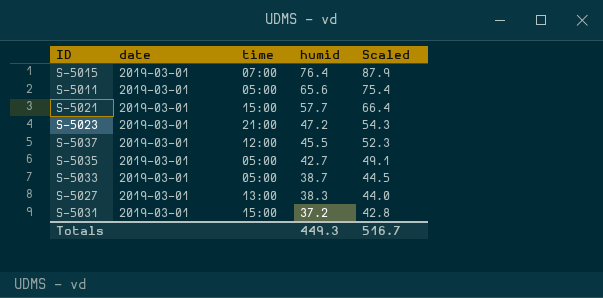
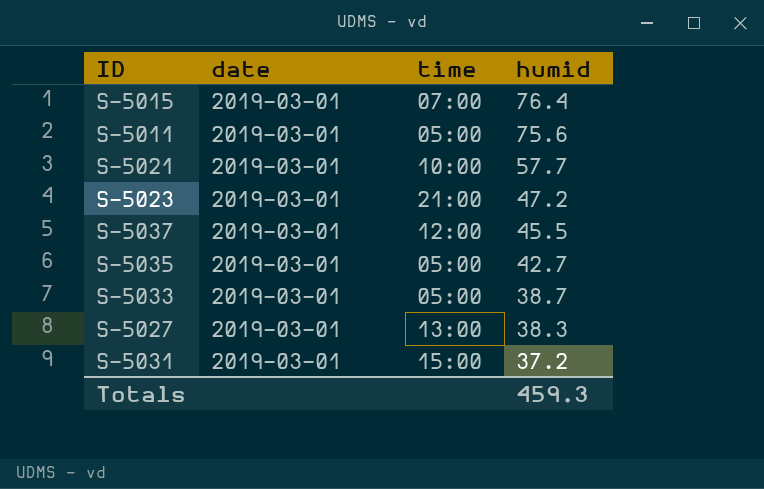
column Scaled | formula: [humid] * 1.15 -> none
S-5011 | humid: 65.6 -> 75.6
S-5021 | time: 15:00 -> 10:00
Totals | humid: 449.3 -> 459.3

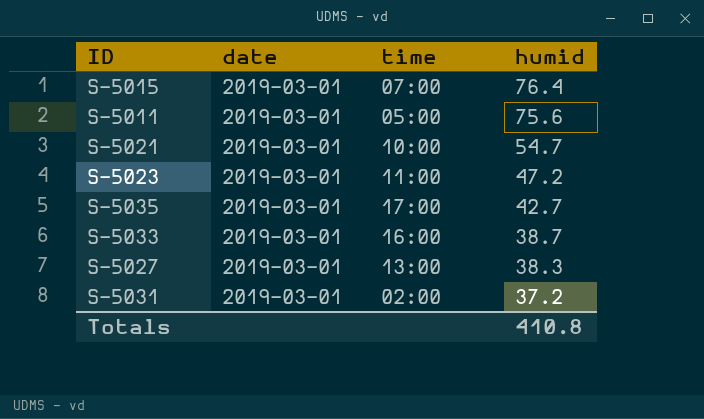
row S-5037: 2019-03-01 | 12:00 | 45.5 -> none
S-5021 | humid: 57.7 -> 54.7
S-5023 | time: 21:00 -> 11:00
S-5035 | time: 05:00 -> 17:00
S-5033 | time: 05:00 -> 16:00
S-5031 | time: 15:00 -> 02:00
Totals | humid: 459.3 -> 410.8

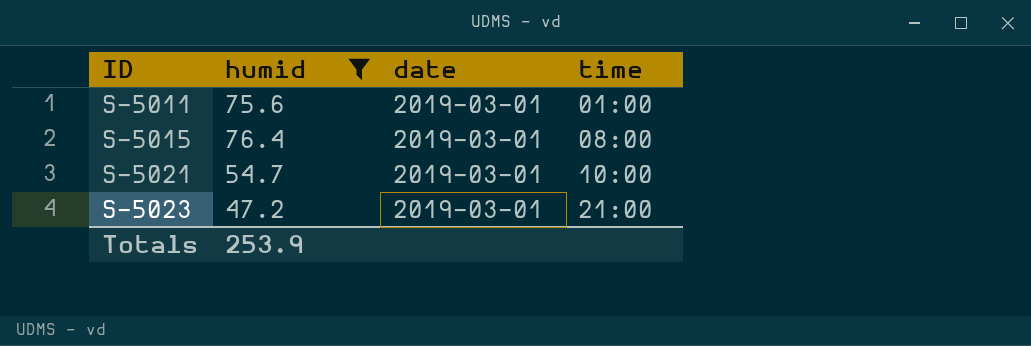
filter: none -> humid >= 47.2
row order: humid descending -> ID ascending
column humid | position: 4 -> 2
S-5011 | time: 05:00 -> 01:00
S-5015 | time: 07:00 -> 08:00
S-5023 | time: 11:00 -> 21:00
Totals | humid: 410.8 -> 253.9

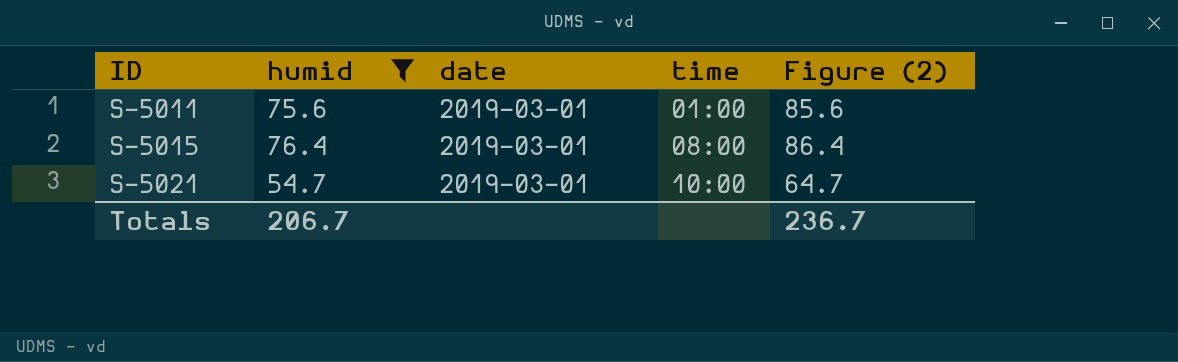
column Figure (2) | formula: none -> [humid] + 10
row S-5023: 47.2 | 2019-03-01 | 21:00 -> none
Totals | humid: 253.9 -> 206.7

